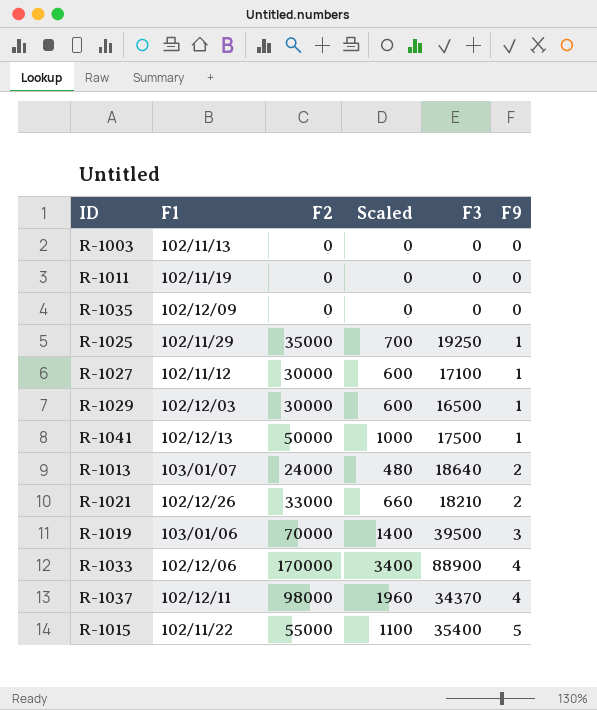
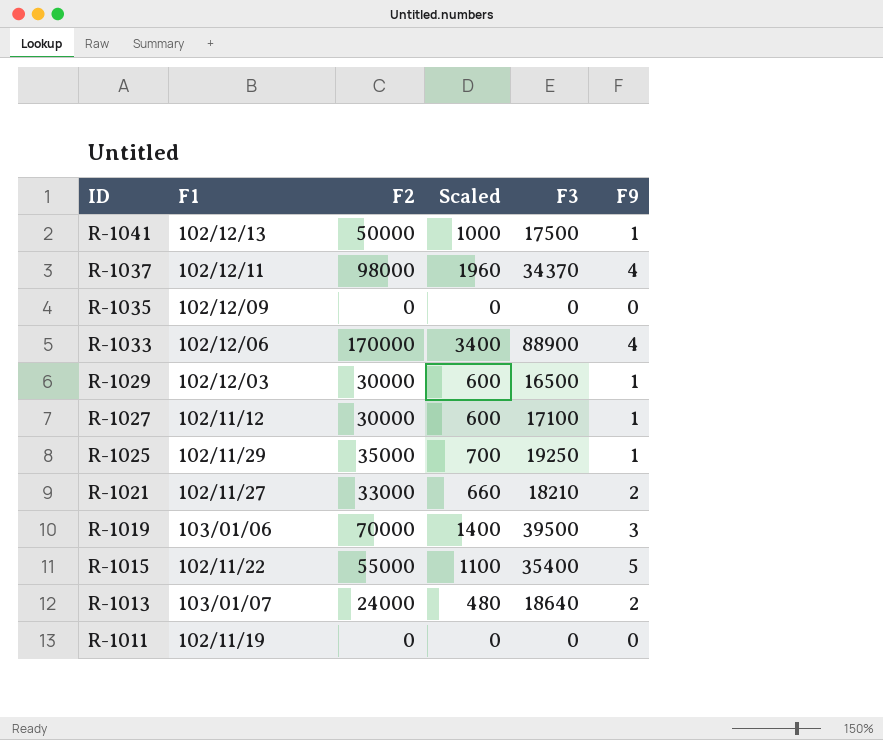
row order: F9 ascending -> ID descending
row R-1003: 102/11/13 | 0 | 0 | 0 | 0 -> none
R-1021 | F1: 102/12/26 -> 102/11/27

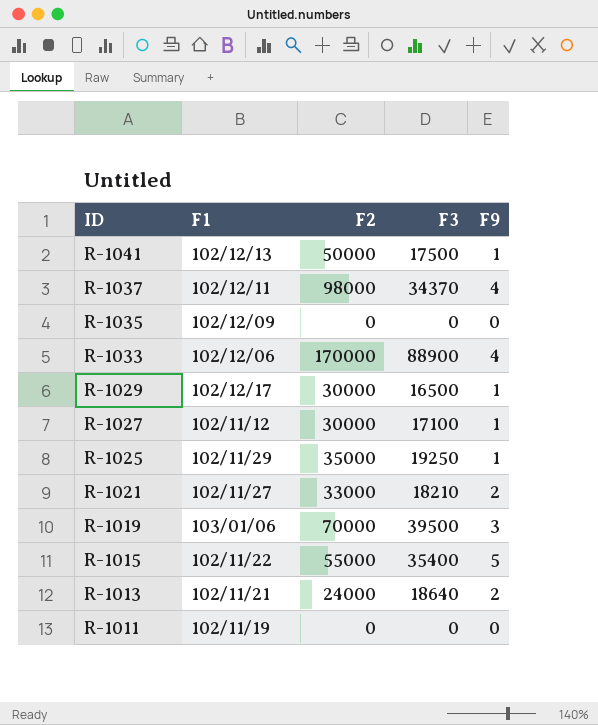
column Scaled | formula: [F2] * 0.02 -> none
R-1029 | F1: 102/12/03 -> 102/12/17
R-1013 | F1: 103/01/07 -> 102/11/21

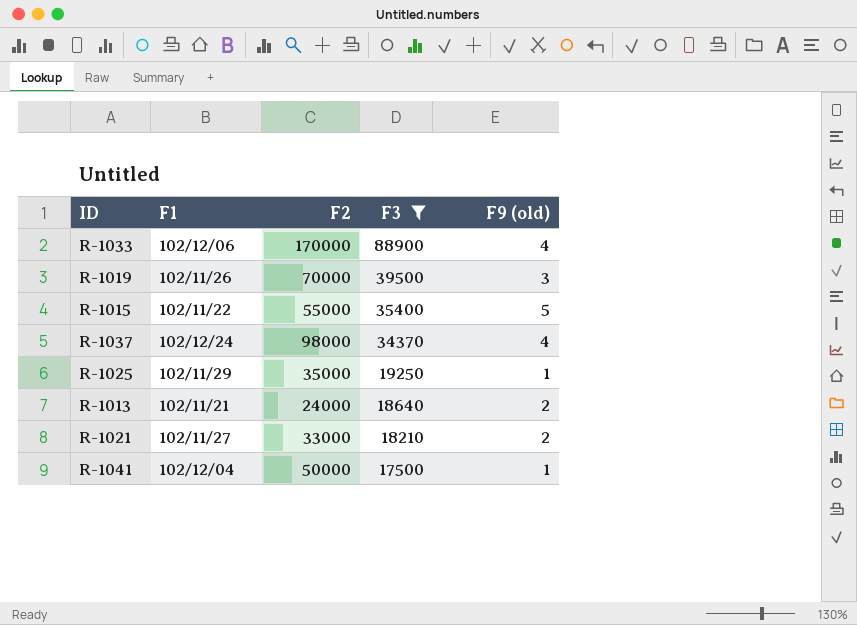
filter: none -> F3 >= 17500
row order: ID descending -> F3 descending
column name: F9 -> F9 (old)
R-1019 | F1: 103/01/06 -> 102/11/26
R-1037 | F1: 102/12/11 -> 102/12/24
R-1041 | F1: 102/12/13 -> 102/12/04

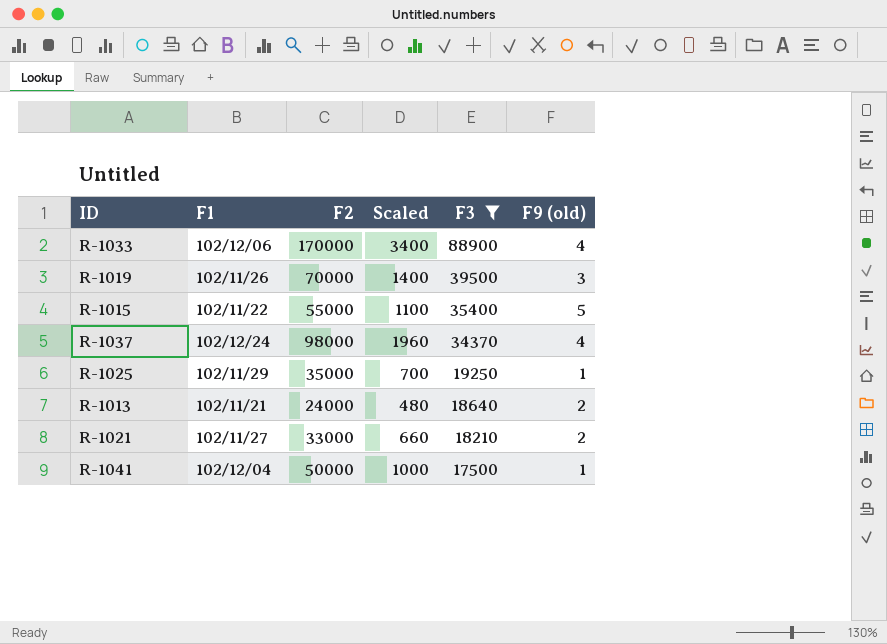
column Scaled | formula: none -> [F2] * 0.02

